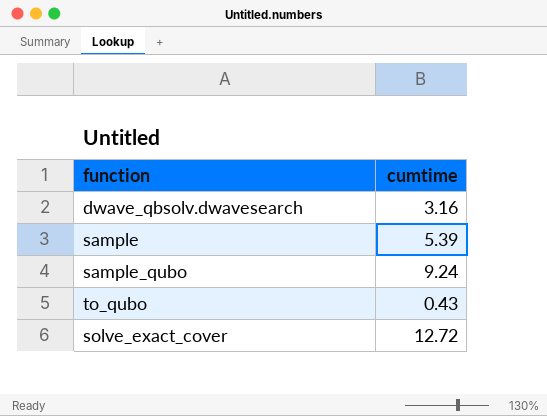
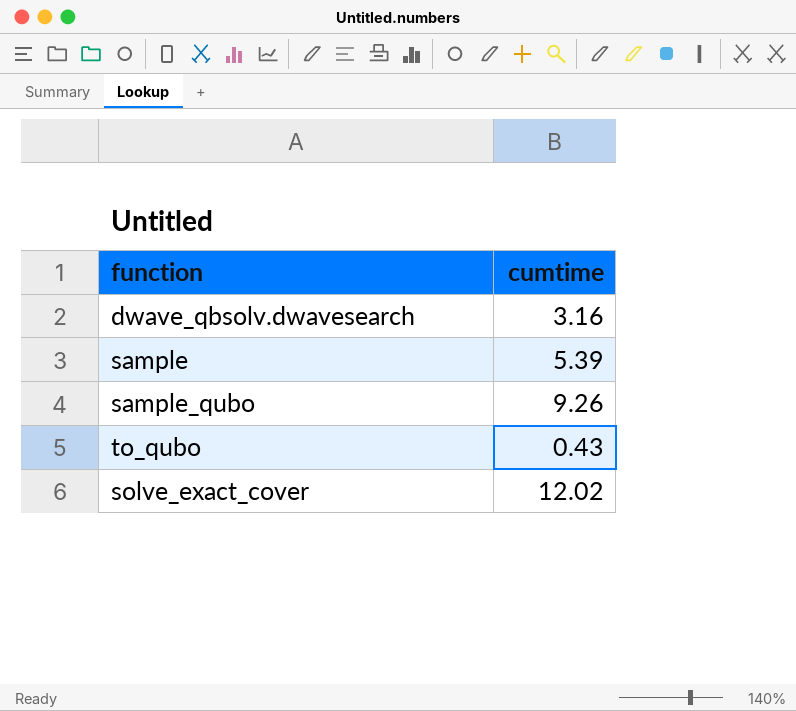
sample_qubo | cumtime: 9.24 -> 9.26
solve_exact_cover | cumtime: 12.72 -> 12.02

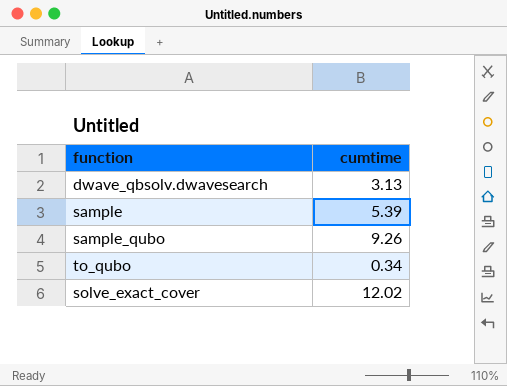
dwave_qbsolv.dwavesearch | cumtime: 3.16 -> 3.13
to_qubo | cumtime: 0.43 -> 0.34

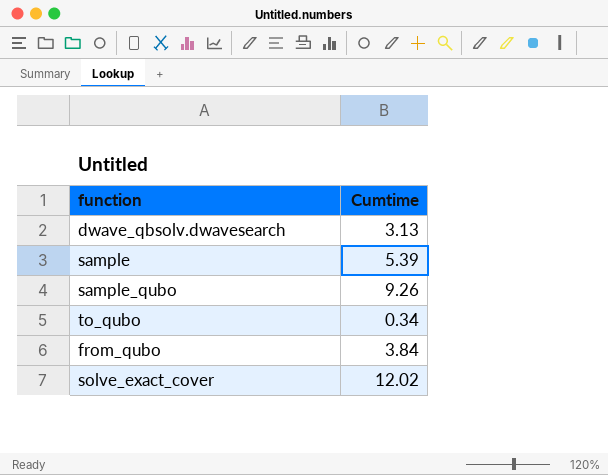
column name: cumtime -> Cumtime
row from_qubo: none -> 3.84

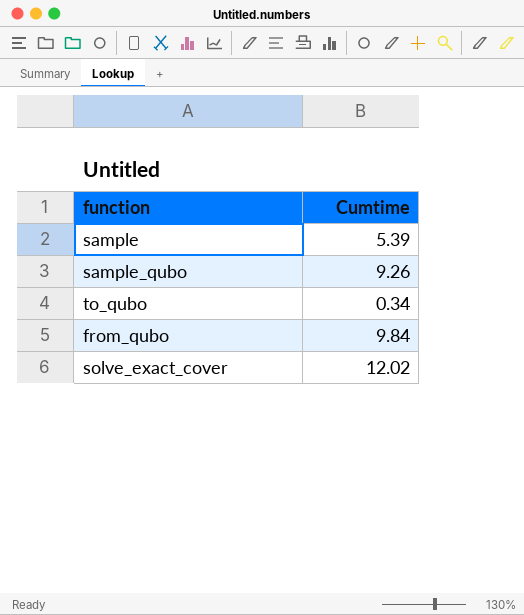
row dwave_qbsolv.dwavesearch: 3.13 -> none
from_qubo | Cumtime: 3.84 -> 9.84

